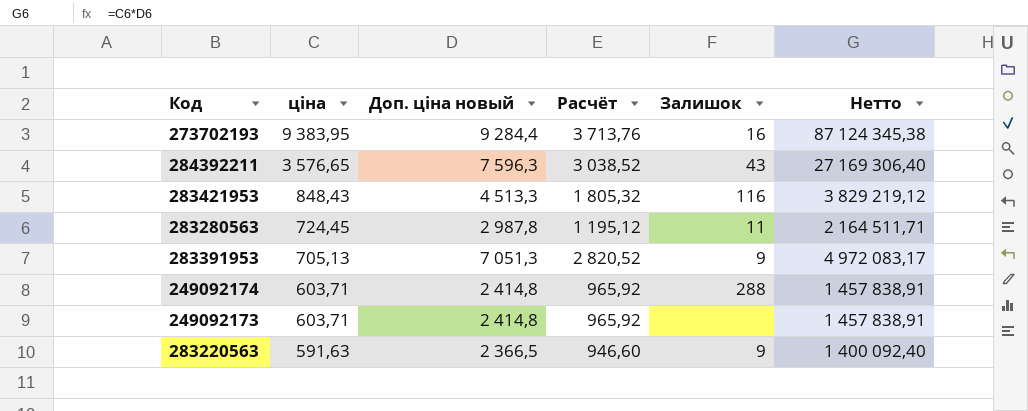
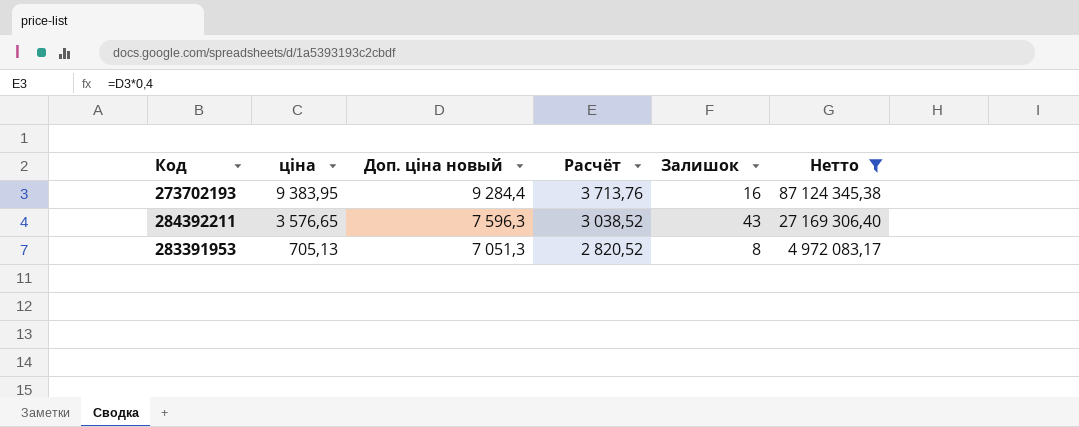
filter: none -> Нетто >= 4 972 083,17
283391953 | Залишок: 9 -> 8

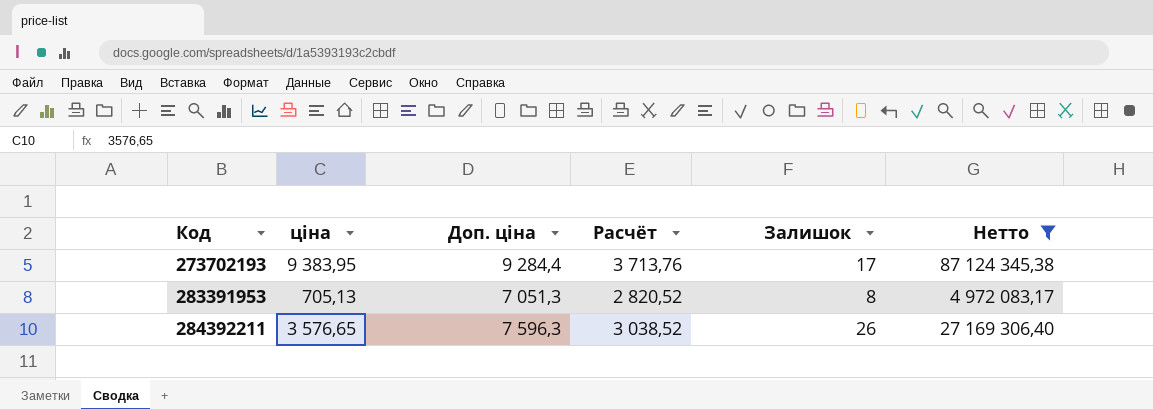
row order: ціна descending -> Код ascending
column name: Доп. ціна новый -> Доп. ціна
273702193 | Залишок: 16 -> 17
284392211 | Залишок: 43 -> 26

